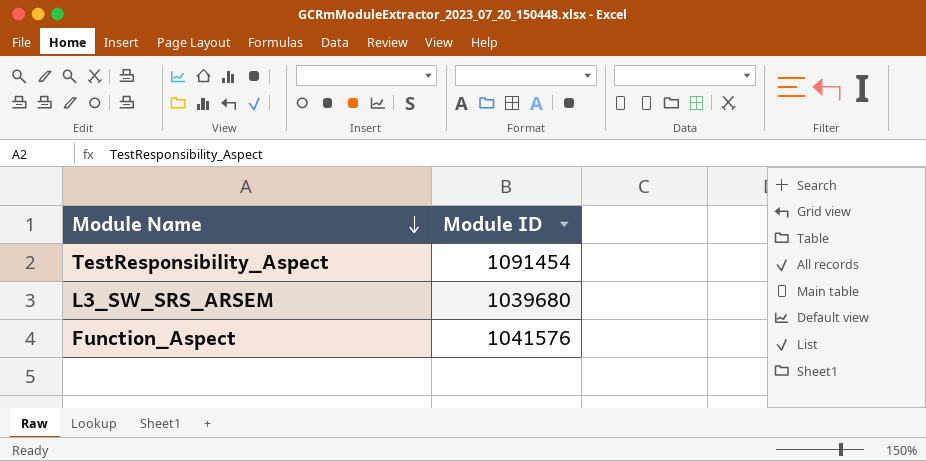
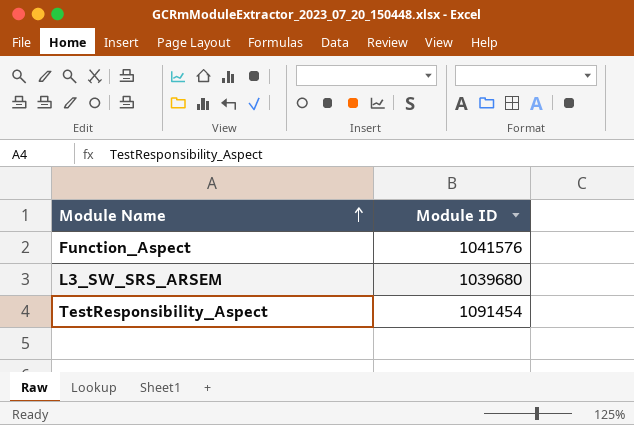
row order: Module Name descending -> Module Name ascending

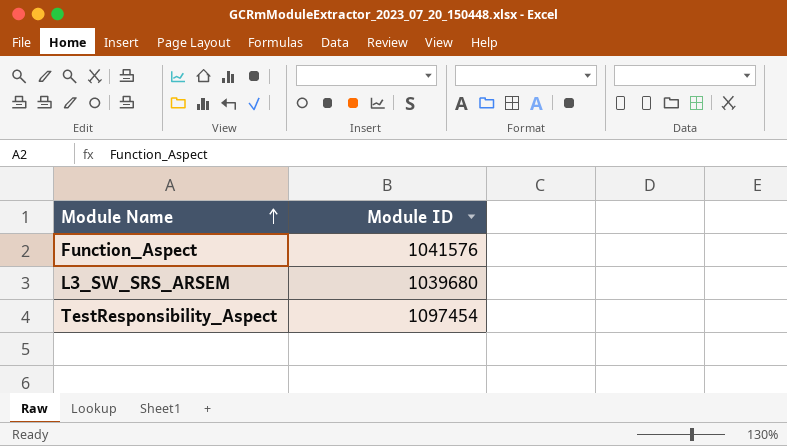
TestResponsibility_Aspect | Module ID: 1091454 -> 1097454

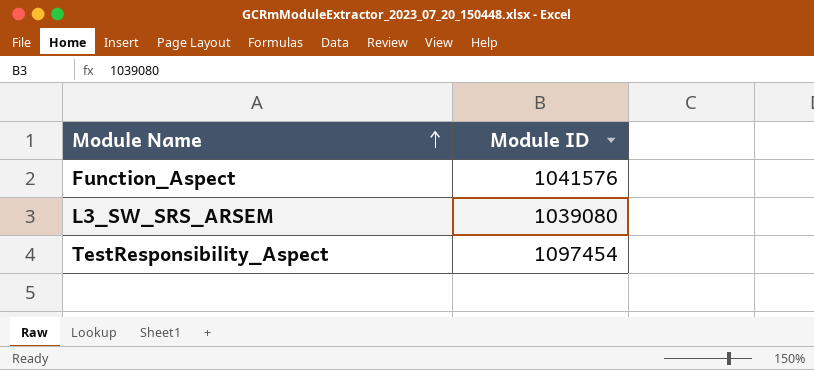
L3_SW_SRS_ARSEM | Module ID: 1039680 -> 1039080

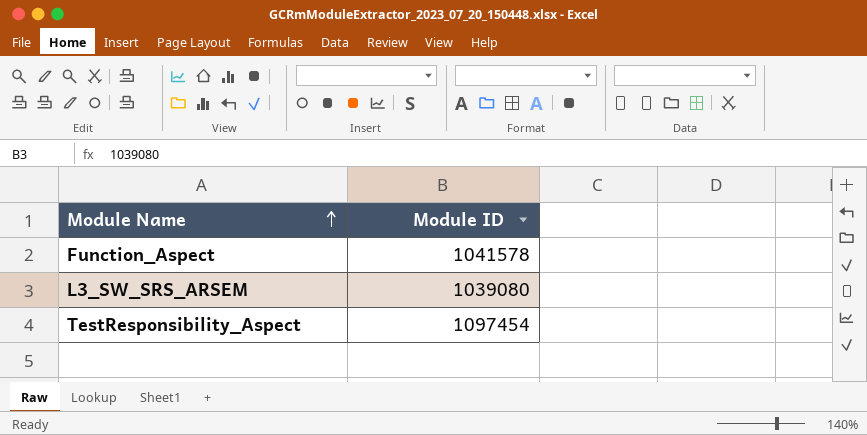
Function_Aspect | Module ID: 1041576 -> 1041578

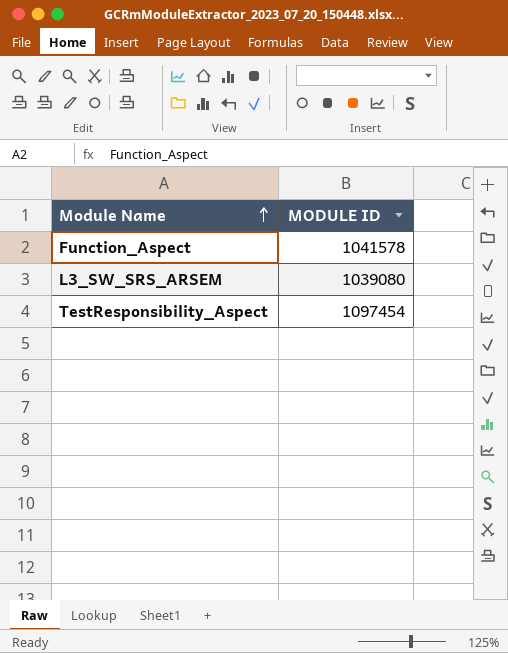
column name: Module ID -> MODULE ID

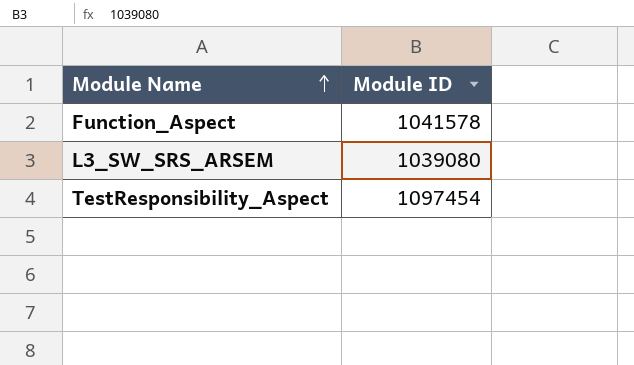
column name: MODULE ID -> Module ID

